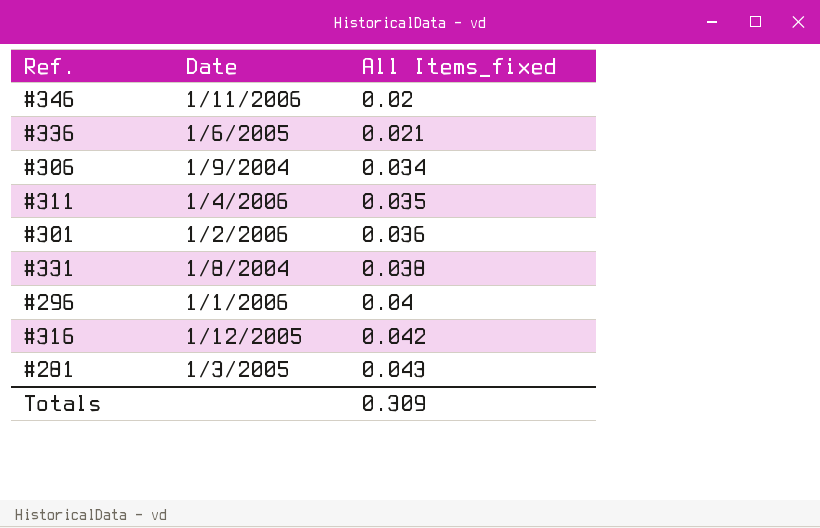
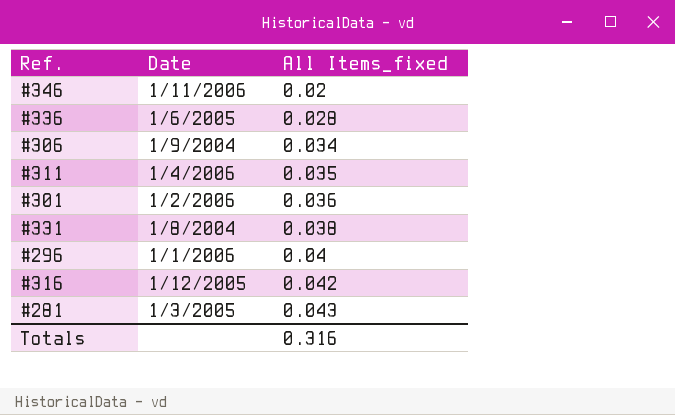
#336 | All Items_fixed: 0.021 -> 0.028
Totals | All Items_fixed: 0.309 -> 0.316

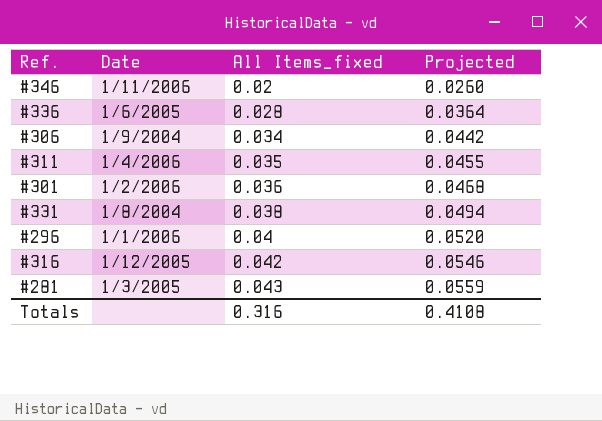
column Projected | formula: none -> [All Items_fixed] * 1.3

